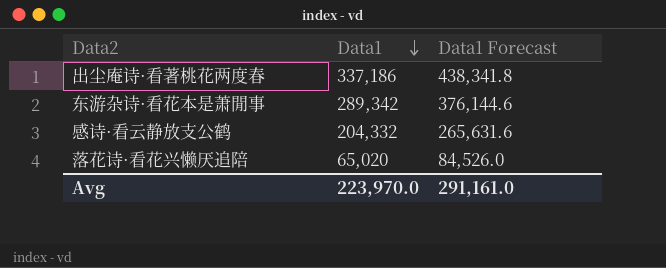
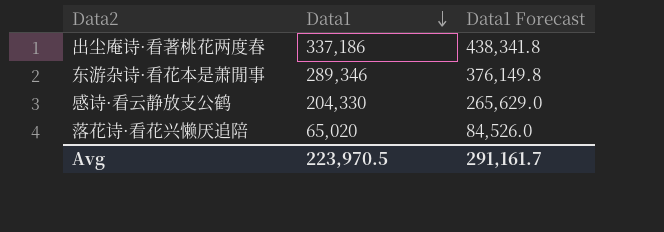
东游杂诗·看花本是萧閒事 | Data1: 289,342 -> 289,346
东游杂诗·看花本是萧閒事 | Data1 Forecast: 376,144.6 -> 376,149.8
感诗·看云静放支公鹤 | Data1: 204,332 -> 204,330
感诗·看云静放支公鹤 | Data1 Forecast: 265,631.6 -> 265,629.0
Avg | Data1: 223,970.0 -> 223,970.5
Avg | Data1 Forecast: 291,161.0 -> 291,161.7

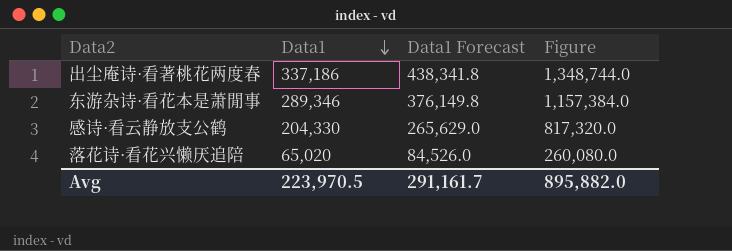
column Figure | formula: none -> [Data1] * 4

